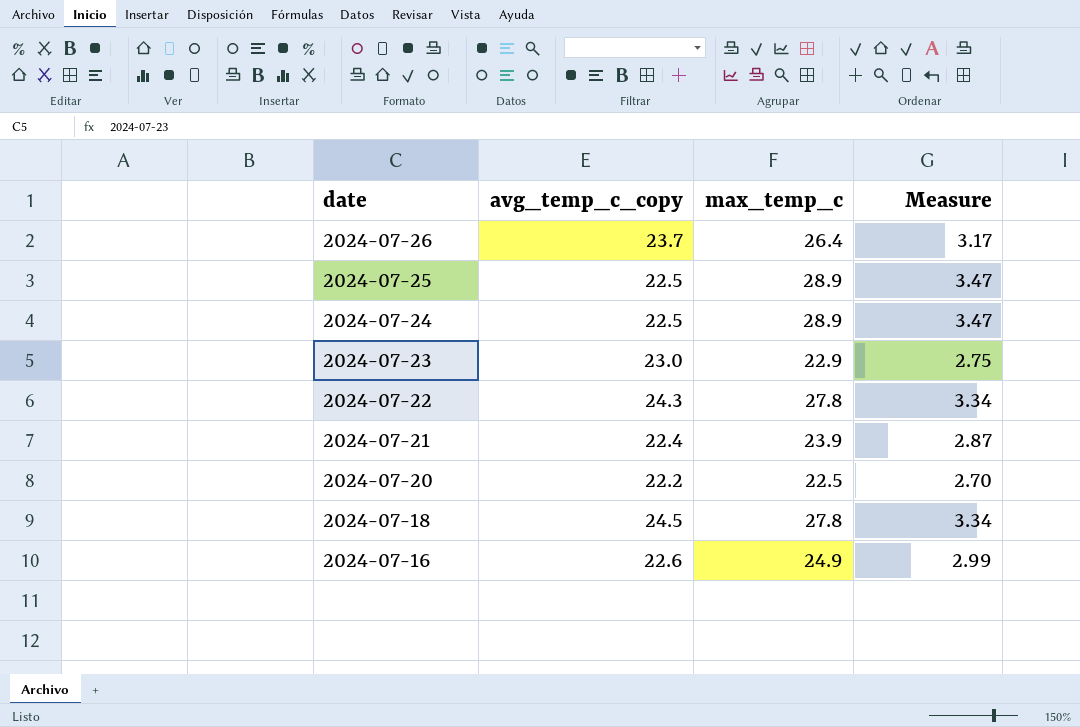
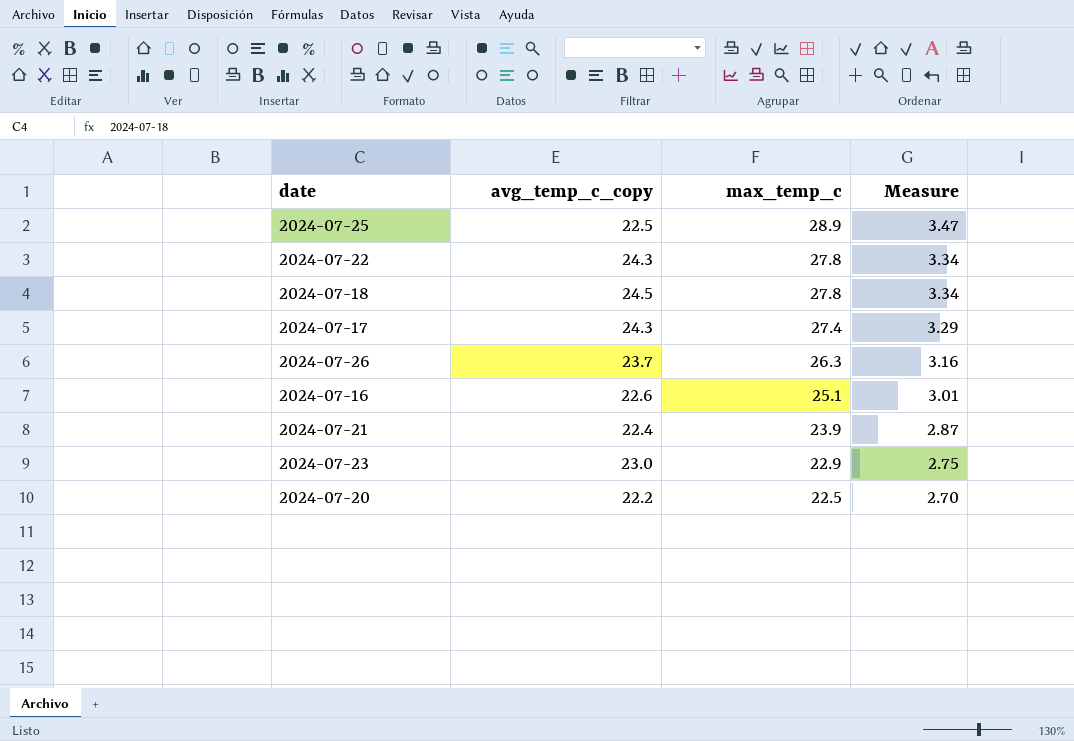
row order: date descending -> max_temp_c descending
row 2024-07-24: 22.5 | 28.9 | 3.47 -> none
row 2024-07-17: none -> 24.3 | 27.4 | 3.29
2024-07-26 | max_temp_c: 26.4 -> 26.3
2024-07-26 | Measure: 3.17 -> 3.16
2024-07-16 | max_temp_c: 24.9 -> 25.1
2024-07-16 | Measure: 2.99 -> 3.01

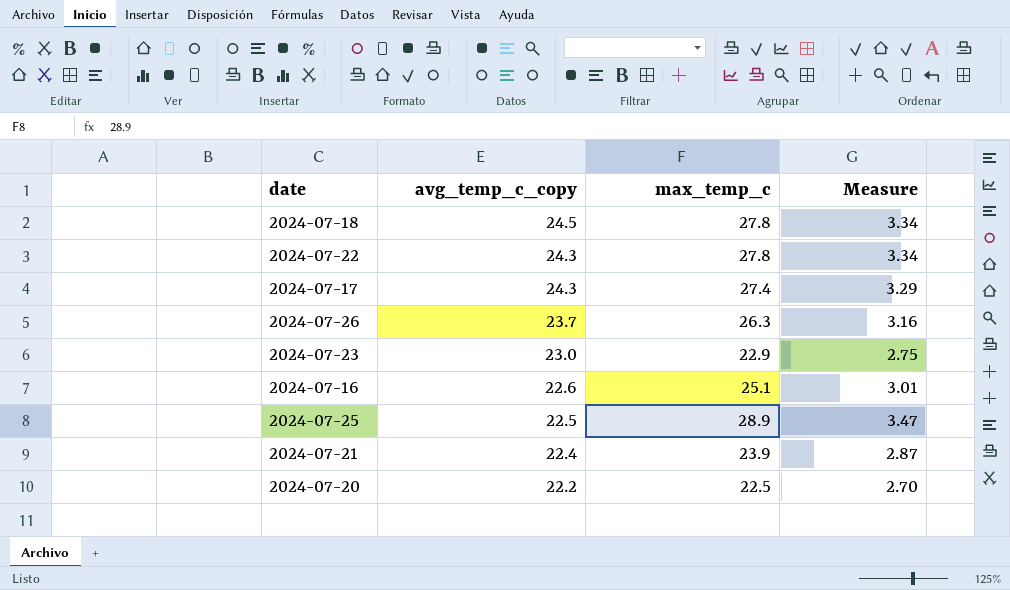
row order: max_temp_c descending -> avg_temp_c_copy descending

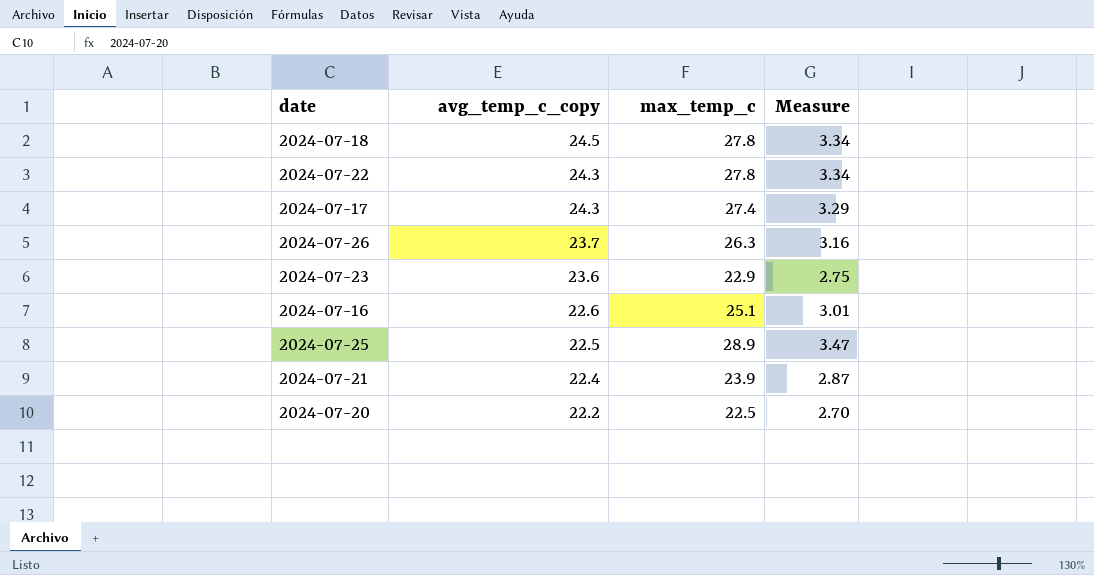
2024-07-23 | avg_temp_c_copy: 23.0 -> 23.6

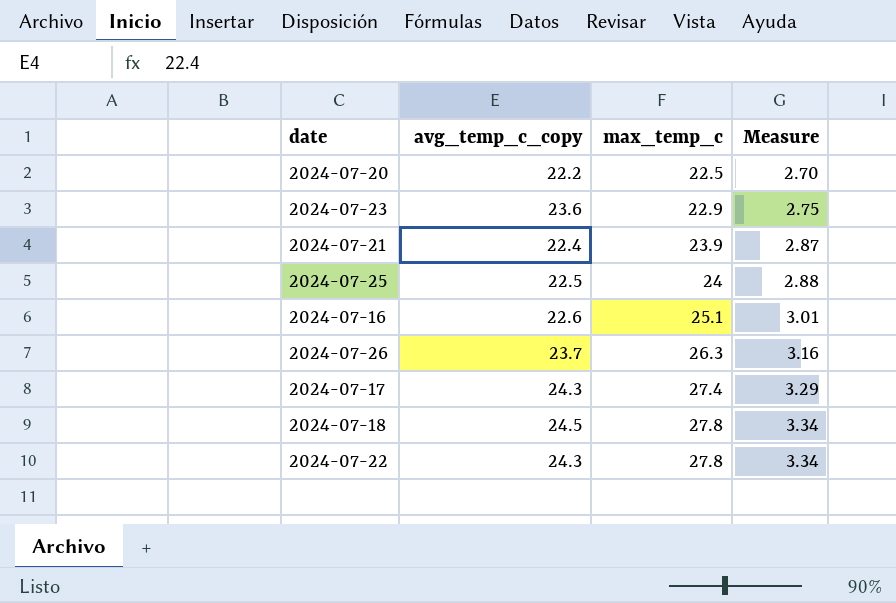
row order: avg_temp_c_copy descending -> max_temp_c ascending
2024-07-25 | max_temp_c: 28.9 -> 24
2024-07-25 | Measure: 3.47 -> 2.88

